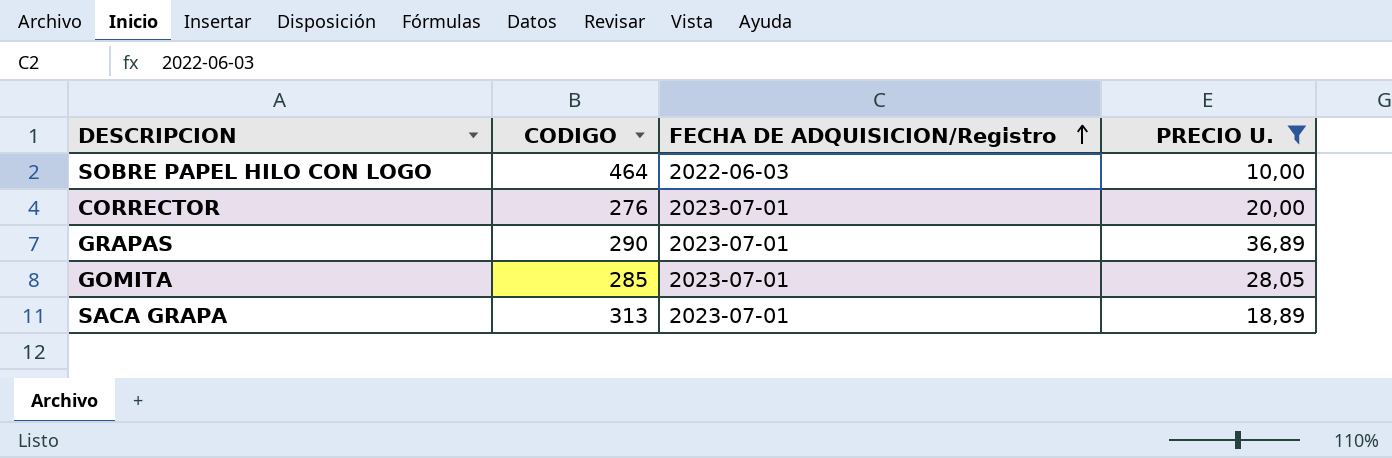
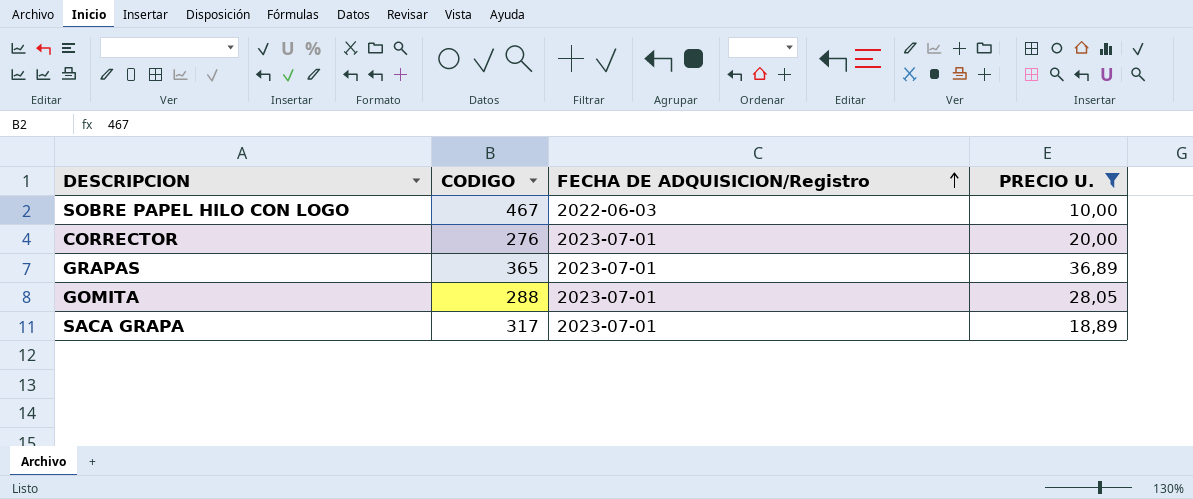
SOBRE PAPEL HILO CON LOGO | CODIGO: 464 -> 467
GRAPAS | CODIGO: 290 -> 365
GOMITA | CODIGO: 285 -> 288
SACA GRAPA | CODIGO: 313 -> 317

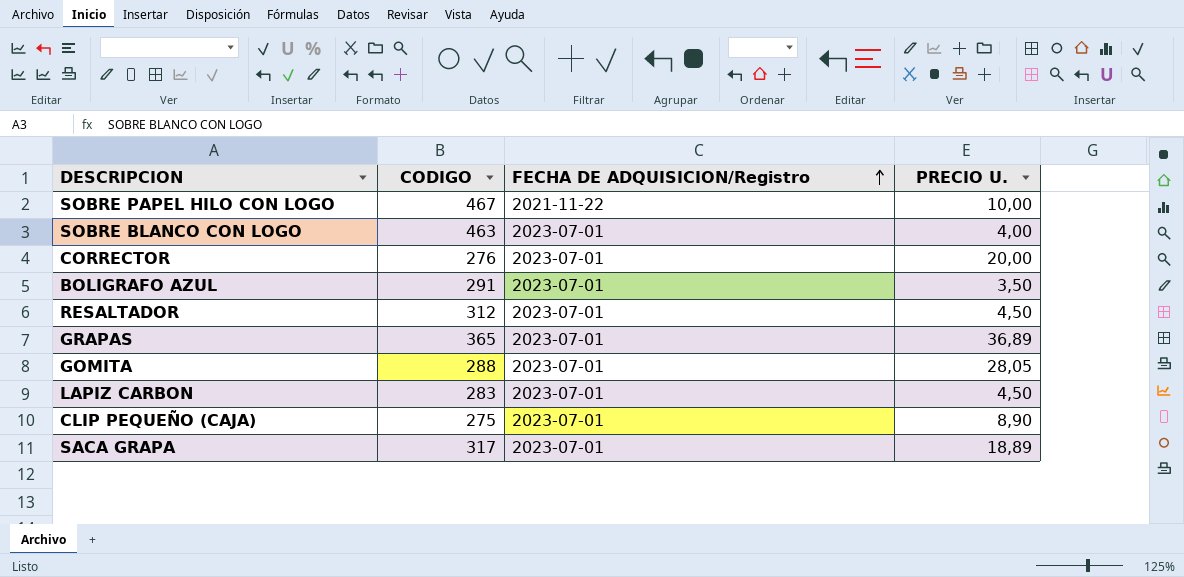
filter: PRECIO U. >= 10,00 -> none
SOBRE PAPEL HILO CON LOGO | FECHA DE ADQUISICION/Registro: 2022-06-03 -> 2021-11-22

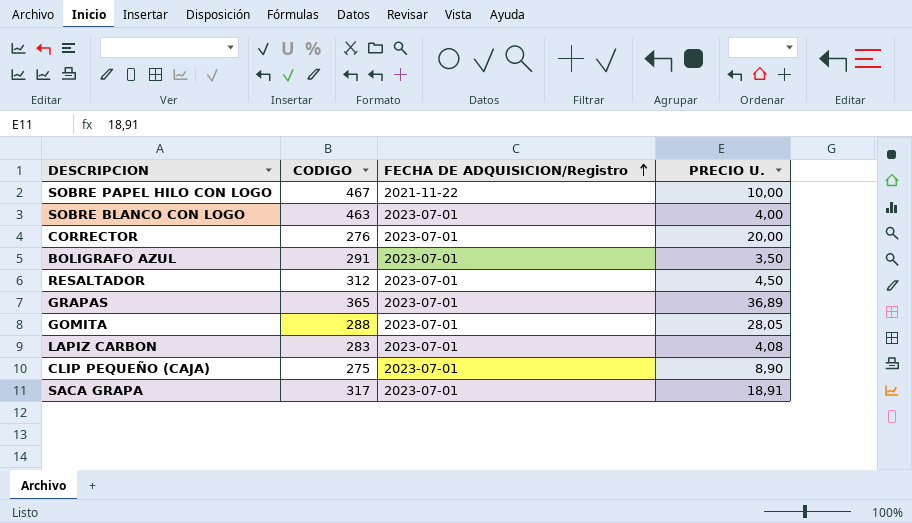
LAPIZ CARBON | PRECIO U.: 4,50 -> 4,08
SACA GRAPA | PRECIO U.: 18,89 -> 18,91

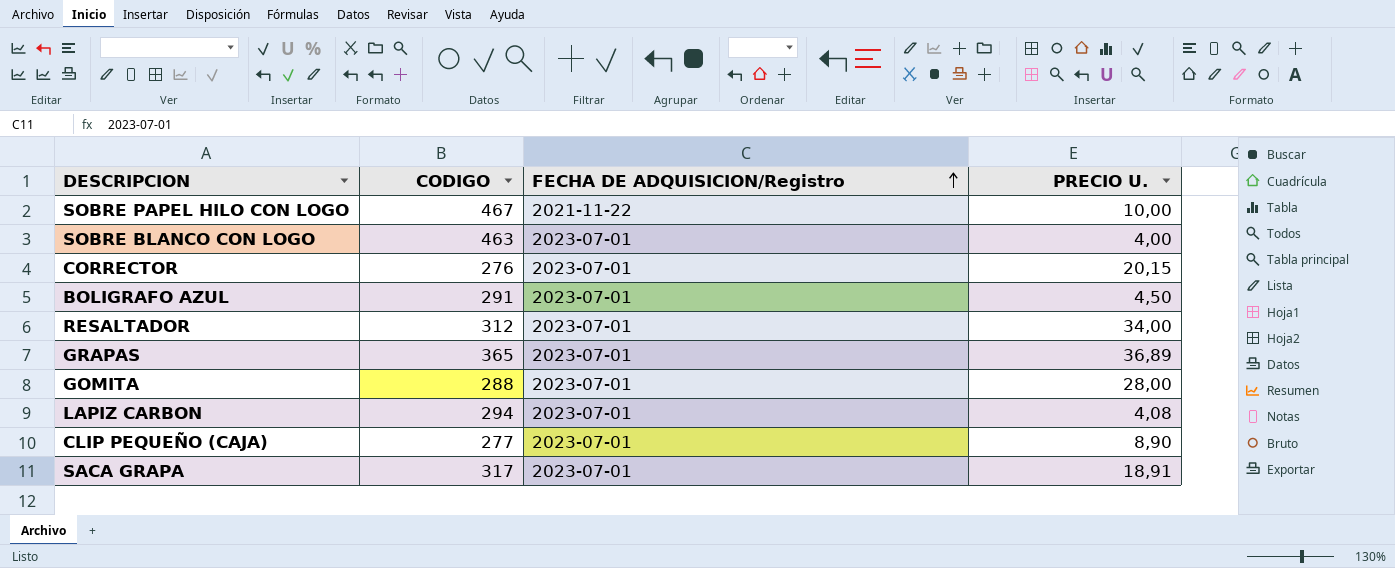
CORRECTOR | PRECIO U.: 20,00 -> 20,15
BOLIGRAFO AZUL | PRECIO U.: 3,50 -> 4,50
RESALTADOR | PRECIO U.: 4,50 -> 34,00
GOMITA | PRECIO U.: 28,05 -> 28,00
LAPIZ CARBON | CODIGO: 283 -> 294
CLIP PEQUEÑO (CAJA) | CODIGO: 275 -> 277

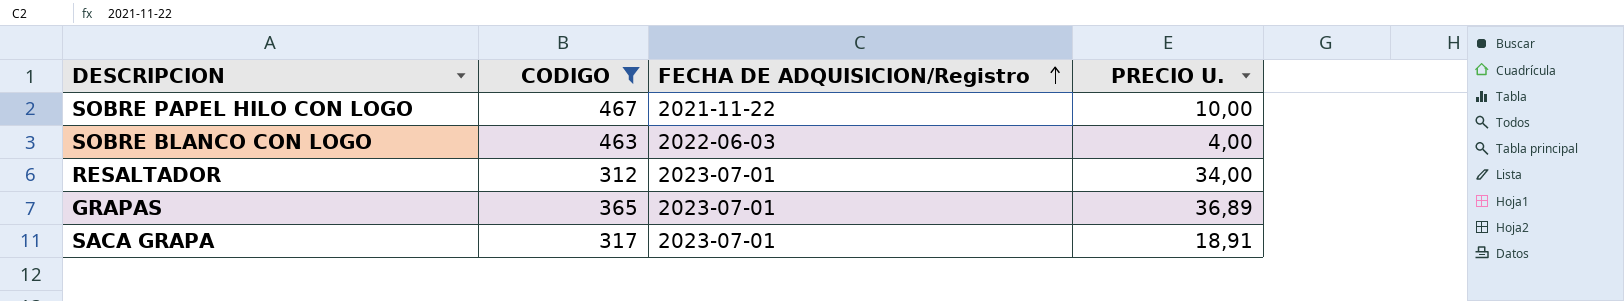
filter: none -> CODIGO >= 312
SOBRE BLANCO CON LOGO | FECHA DE ADQUISICION/Registro: 2023-07-01 -> 2022-06-03

